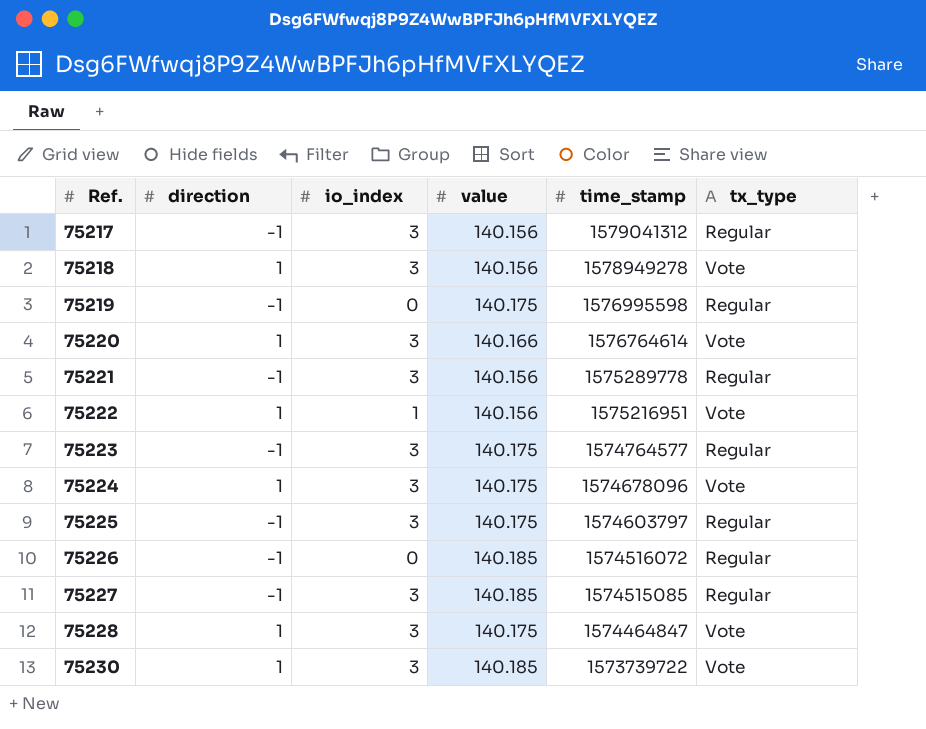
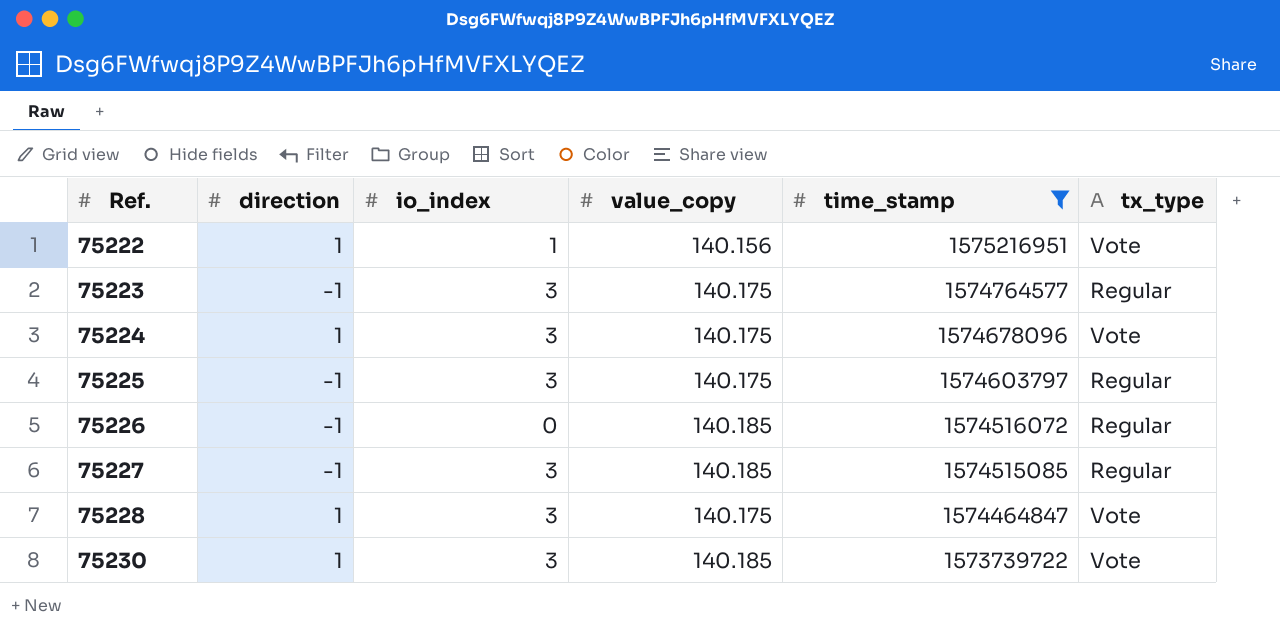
filter: none -> time_stamp <= 1575216951
column name: value -> value_copy

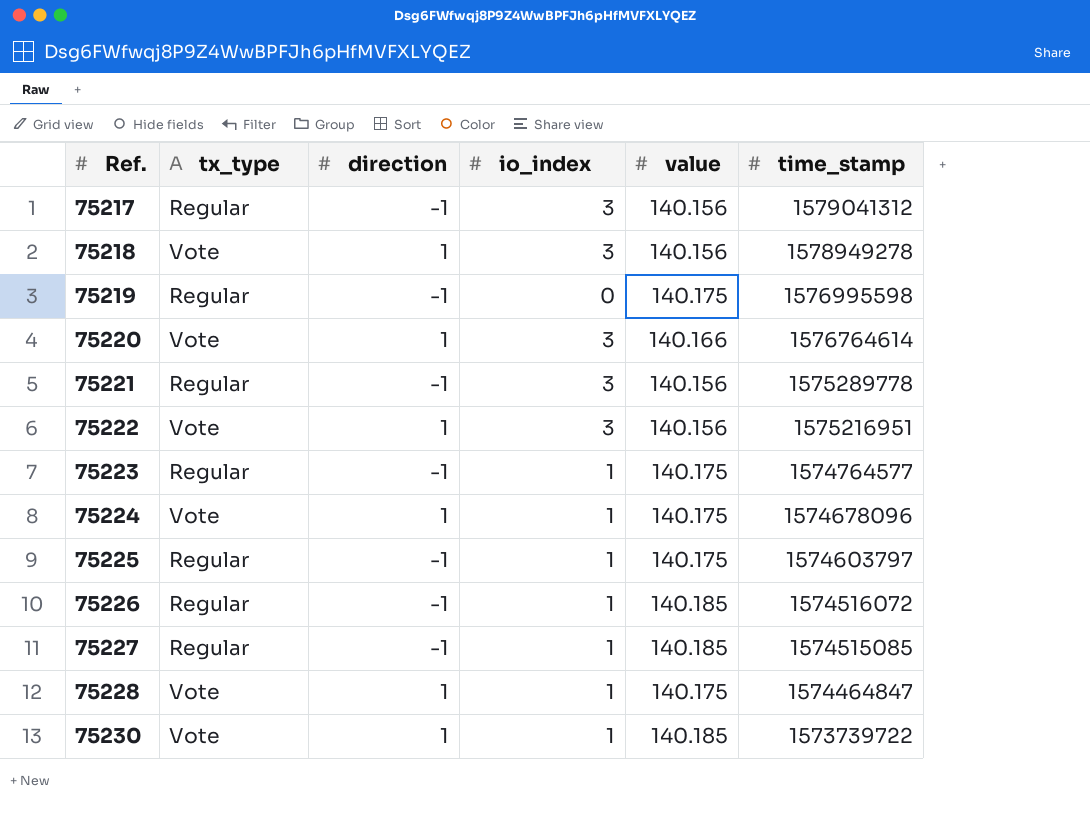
filter: time_stamp <= 1575216951 -> none
column tx_type | position: 6 -> 2
column name: value_copy -> value
75222 | io_index: 1 -> 3
75223 | io_index: 3 -> 1
75224 | io_index: 3 -> 1
75225 | io_index: 3 -> 1
75226 | io_index: 0 -> 1
75227 | io_index: 3 -> 1
75228 | io_index: 3 -> 1
75230 | io_index: 3 -> 1

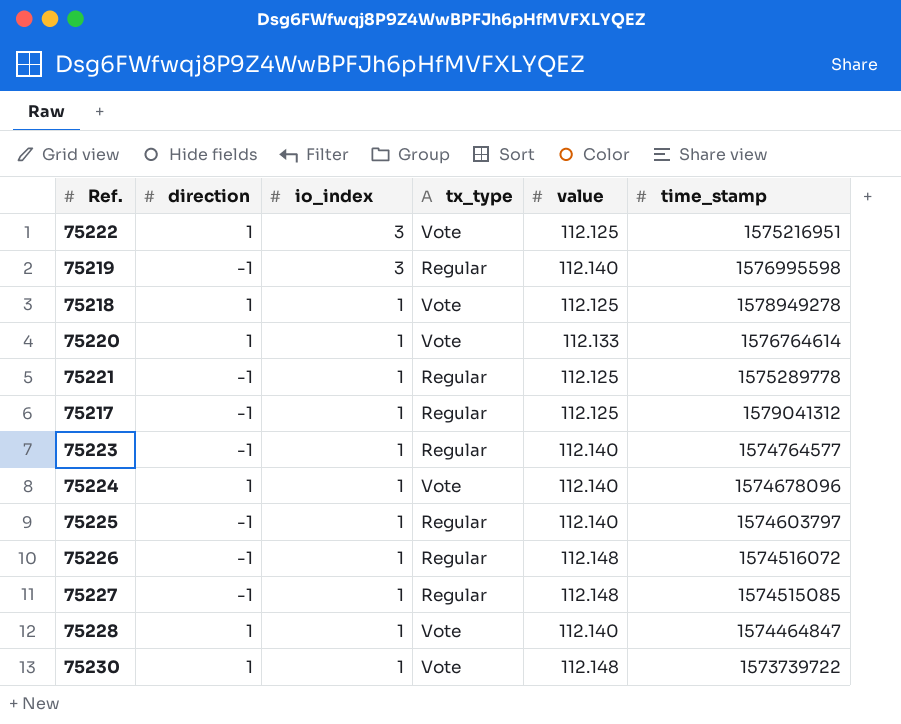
row order: Ref. ascending -> io_index descending
column tx_type | position: 2 -> 4
75222 | value: 140.156 -> 112.125
75219 | io_index: 0 -> 3
75219 | value: 140.175 -> 112.140
75218 | io_index: 3 -> 1
75218 | value: 140.156 -> 112.125
75220 | io_index: 3 -> 1
75220 | value: 140.166 -> 112.133
75221 | io_index: 3 -> 1
75221 | value: 140.156 -> 112.125
75217 | io_index: 3 -> 1
75217 | value: 140.156 -> 112.125
75223 | value: 140.175 -> 112.140
75224 | value: 140.175 -> 112.140
75225 | value: 140.175 -> 112.140
75226 | value: 140.185 -> 112.148
75227 | value: 140.185 -> 112.148
75228 | value: 140.175 -> 112.140
75230 | value: 140.185 -> 112.148

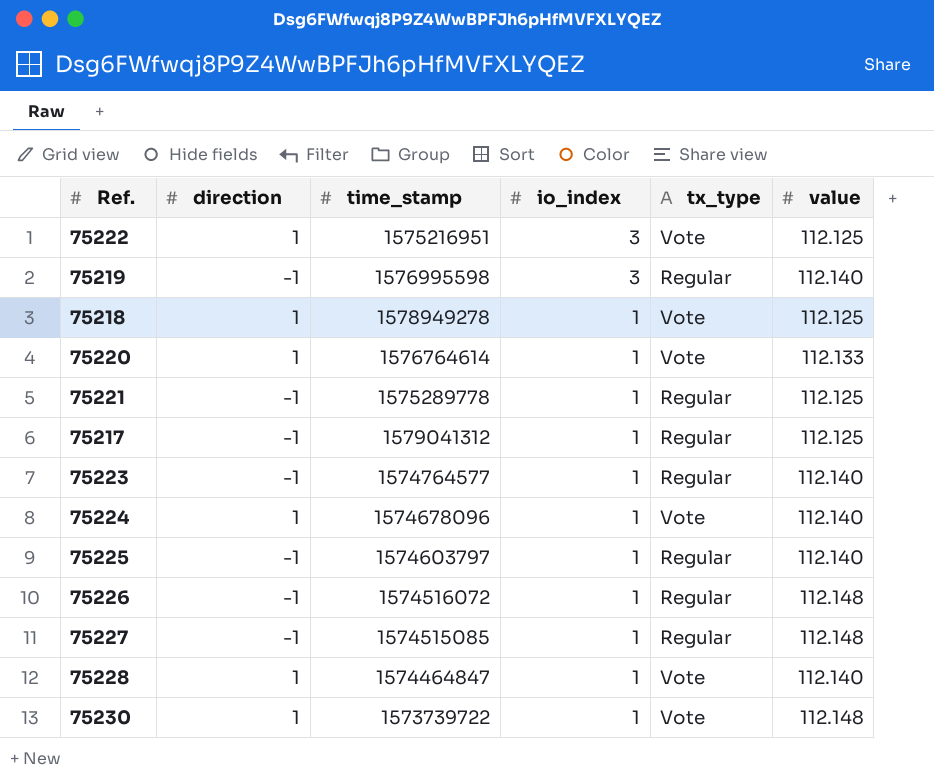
column time_stamp | position: 6 -> 3

